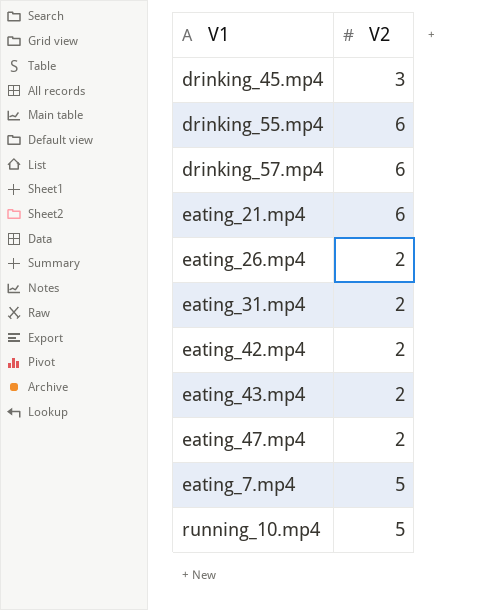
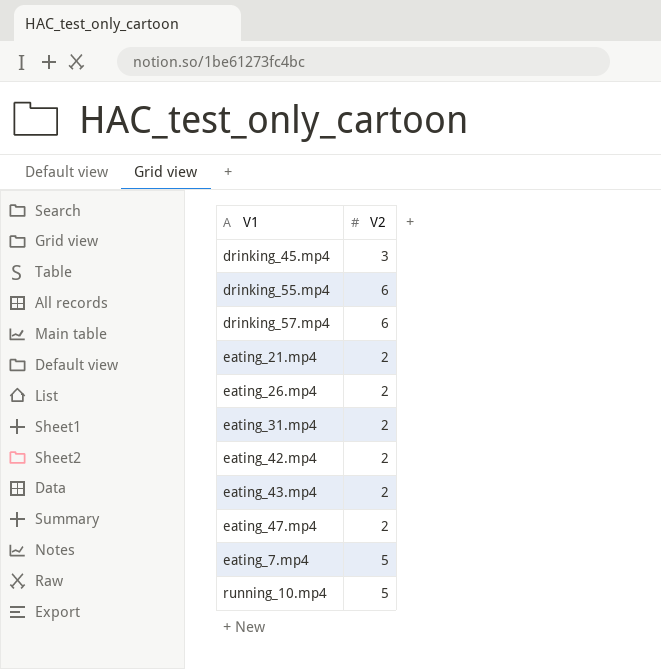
eating_21.mp4 | V2: 6 -> 2

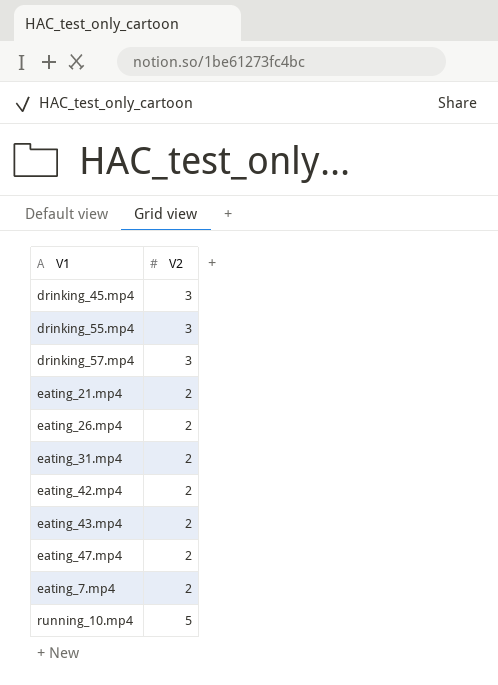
drinking_55.mp4 | V2: 6 -> 3
drinking_57.mp4 | V2: 6 -> 3
eating_7.mp4 | V2: 5 -> 2

